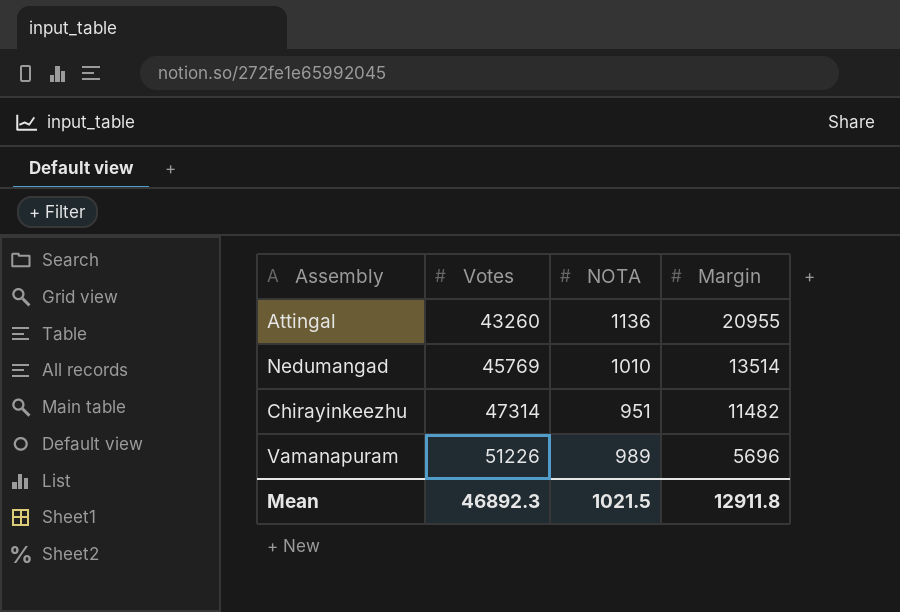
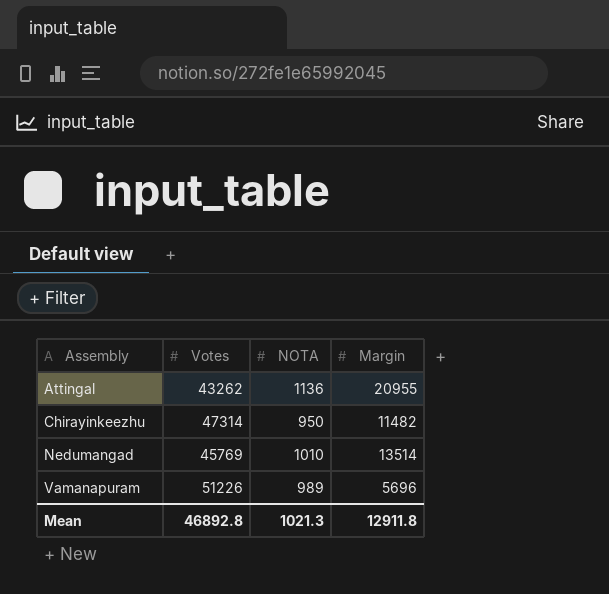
row order: Votes ascending -> Assembly ascending
Attingal | Votes: 43260 -> 43262
Chirayinkeezhu | NOTA: 951 -> 950
Mean | Votes: 46892.3 -> 46892.8
Mean | NOTA: 1021.5 -> 1021.3

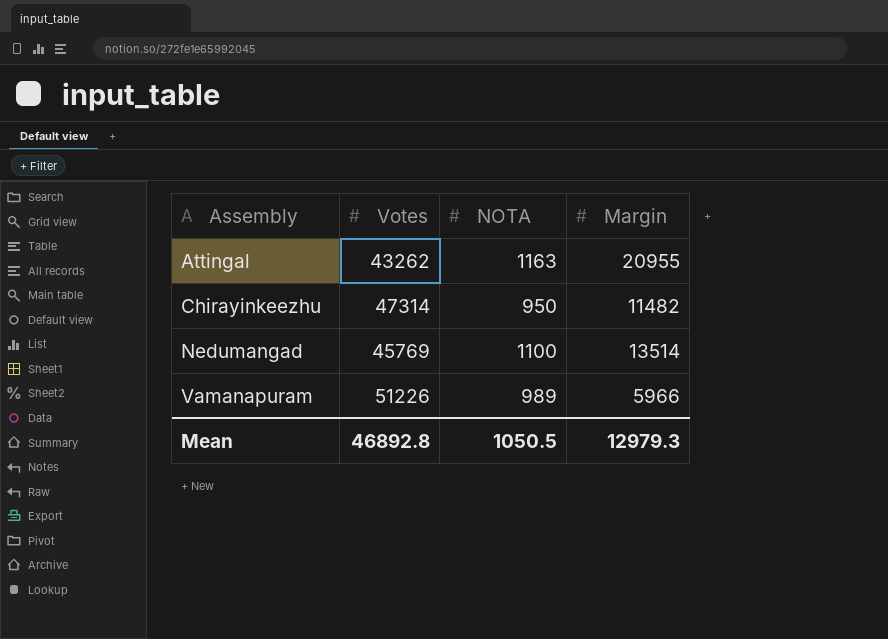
Attingal | NOTA: 1136 -> 1163
Nedumangad | NOTA: 1010 -> 1100
Vamanapuram | Margin: 5696 -> 5966
Mean | NOTA: 1021.3 -> 1050.5
Mean | Margin: 12911.8 -> 12979.3

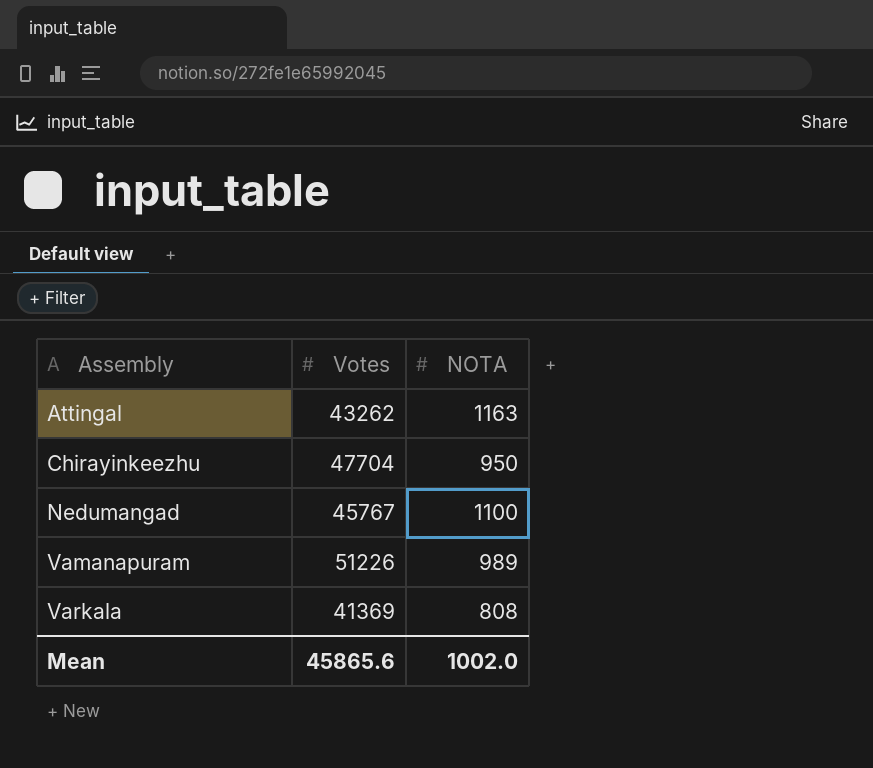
column Margin | position: 4 -> none
Chirayinkeezhu | Votes: 47314 -> 47704
Nedumangad | Votes: 45769 -> 45767
row Varkala: none -> 41369 | 808
Mean | Votes: 46892.8 -> 45865.6
Mean | NOTA: 1050.5 -> 1002.0

